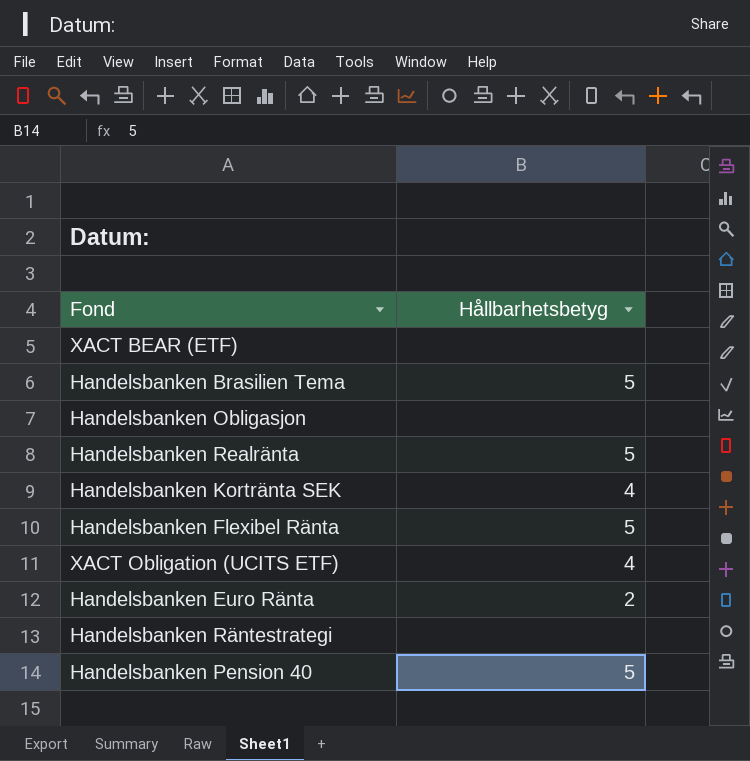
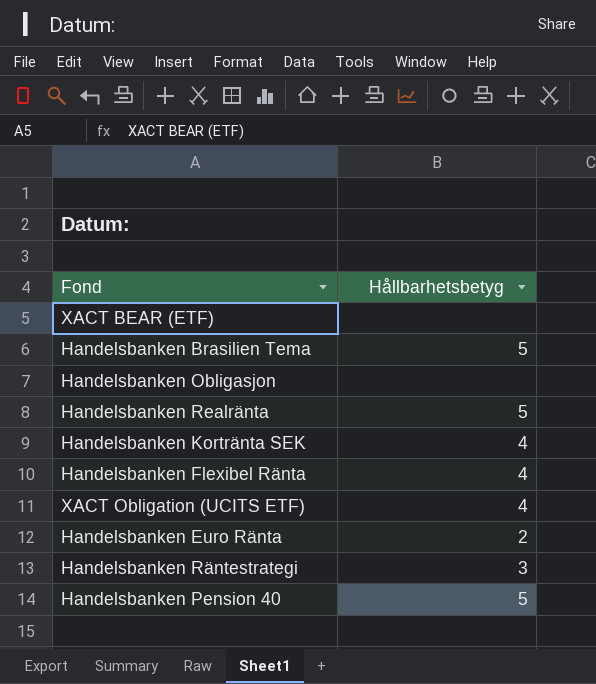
Handelsbanken Flexibel Ränta | Hållbarhetsbetyg: 5 -> 4
Handelsbanken Räntestrategi | Hållbarhetsbetyg: none -> 3

